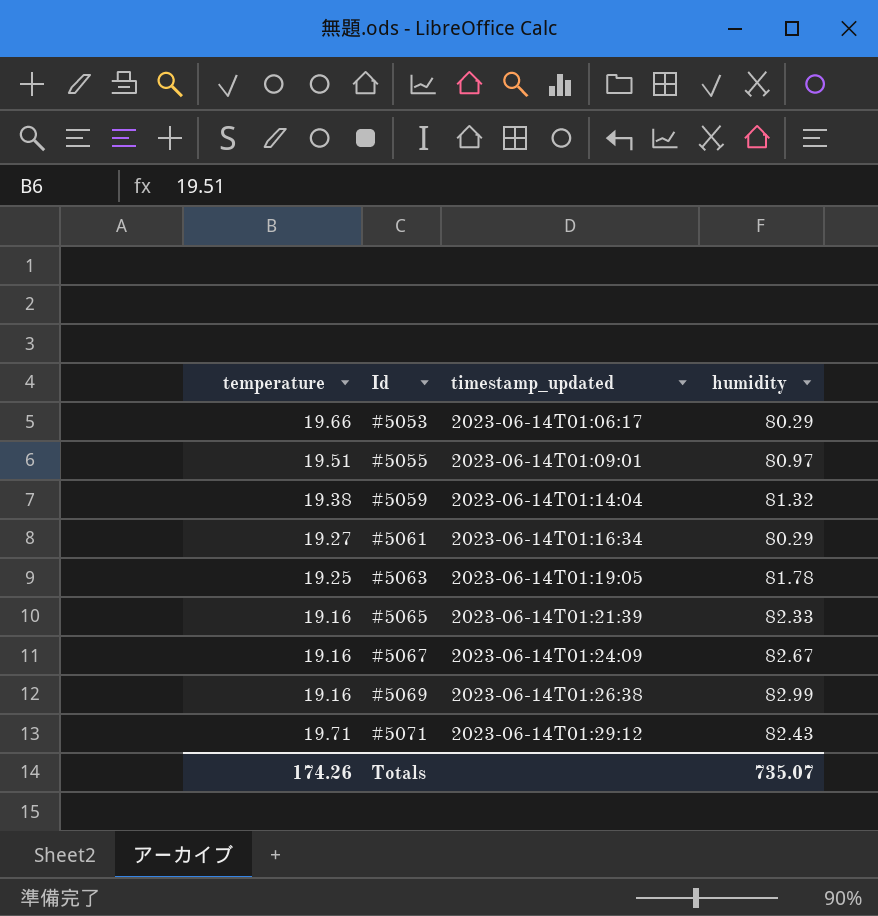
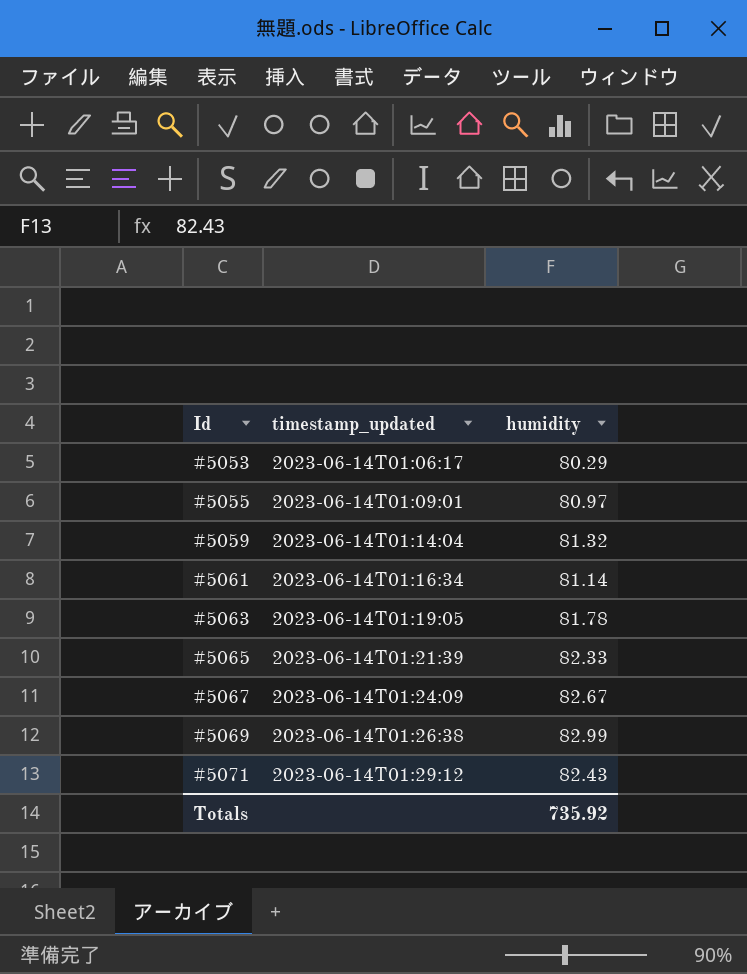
column temperature | position: 1 -> none
#5061 | humidity: 80.29 -> 81.14
Totals | humidity: 735.07 -> 735.92

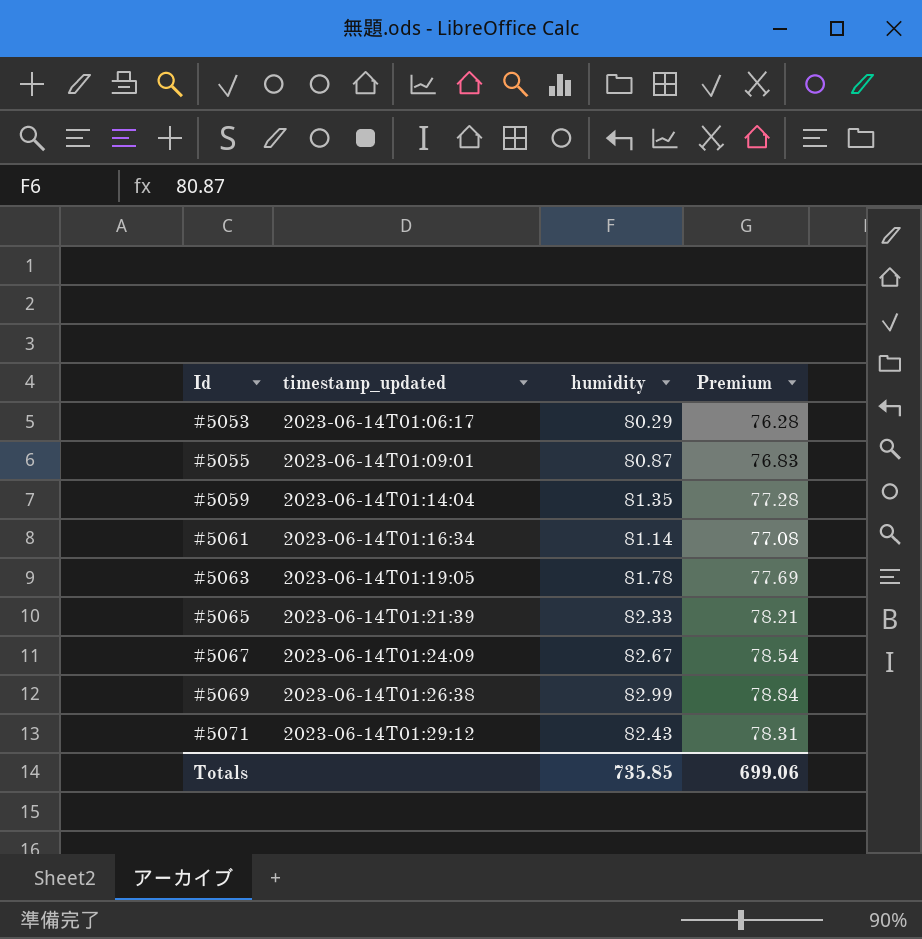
column Premium | formula: none -> [humidity] * 0.95
#5055 | humidity: 80.97 -> 80.87
#5059 | humidity: 81.32 -> 81.35
Totals | humidity: 735.92 -> 735.85

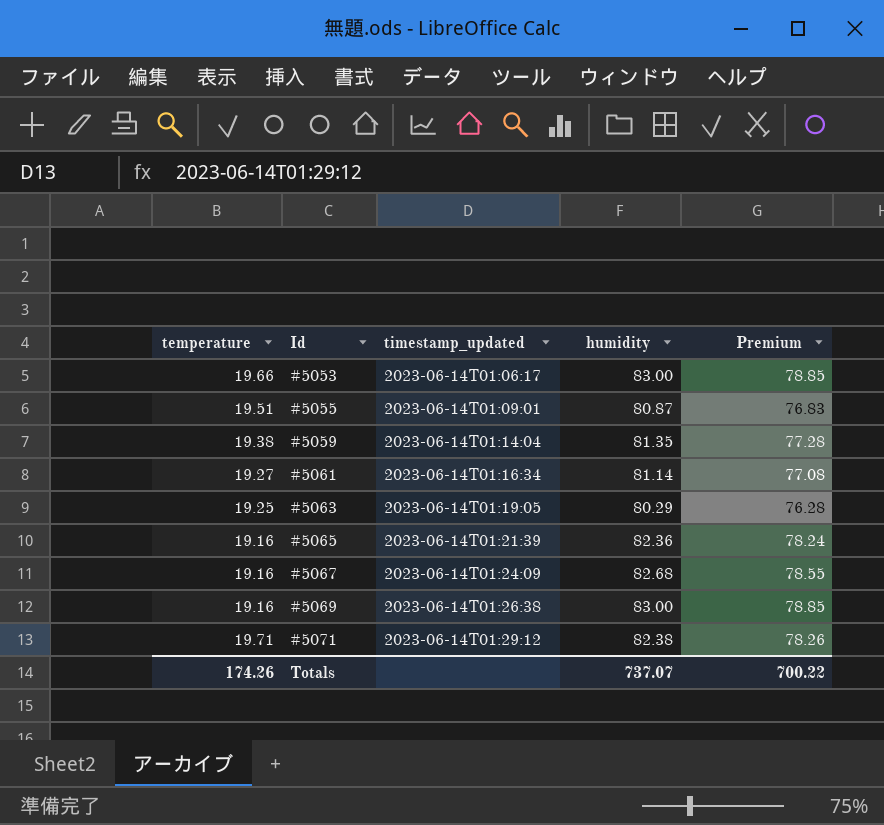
column temperature | position: none -> 1
#5053 | humidity: 80.29 -> 83.00
#5053 | Premium: 76.28 -> 78.85
#5063 | humidity: 81.78 -> 80.29
#5063 | Premium: 77.69 -> 76.28
#5065 | humidity: 82.33 -> 82.36
#5065 | Premium: 78.21 -> 78.24
#5067 | humidity: 82.67 -> 82.68
#5067 | Premium: 78.54 -> 78.55
#5069 | humidity: 82.99 -> 83.00
#5069 | Premium: 78.84 -> 78.85
#5071 | humidity: 82.43 -> 82.38
#5071 | Premium: 78.31 -> 78.26
Totals | humidity: 735.85 -> 737.07
Totals | Premium: 699.06 -> 700.22

